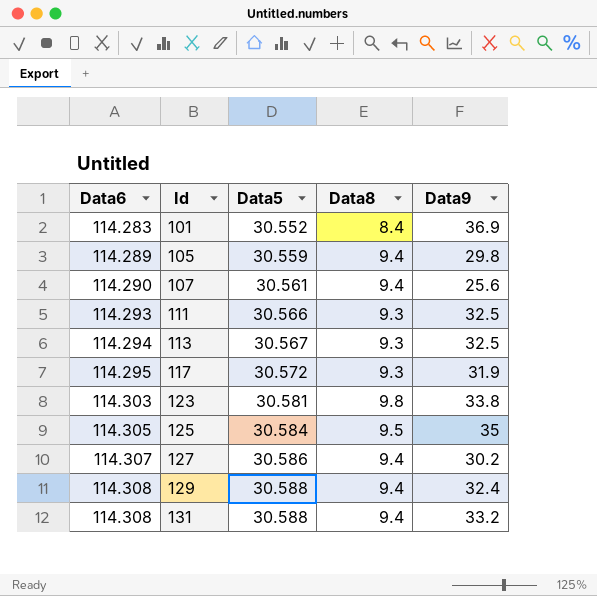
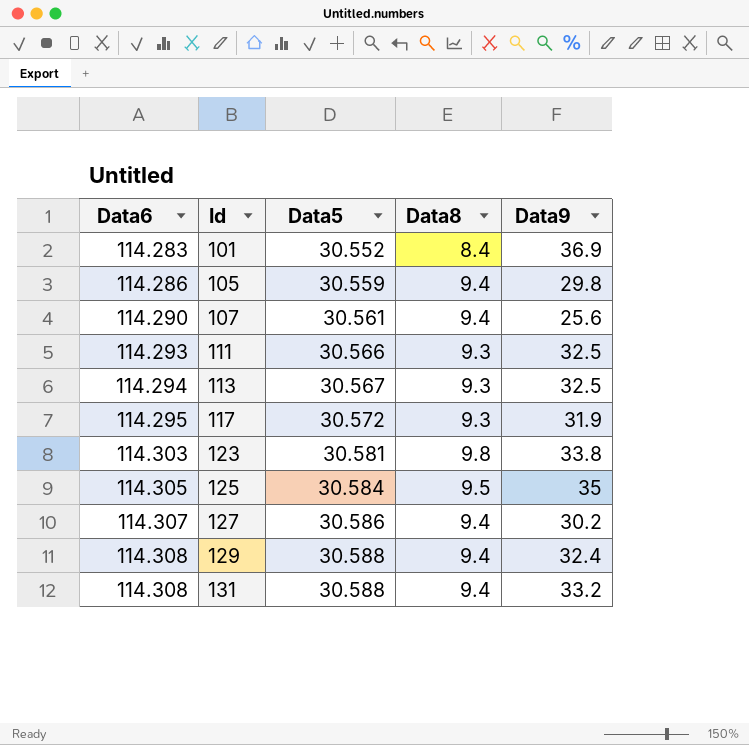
105 | Data6: 114.289 -> 114.286

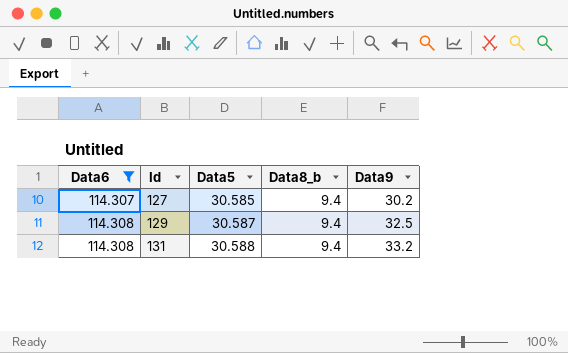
filter: none -> Data6 >= 114.307
column name: Data8 -> Data8_b
127 | Data5: 30.586 -> 30.585
129 | Data5: 30.588 -> 30.587
129 | Data9: 32.4 -> 32.5

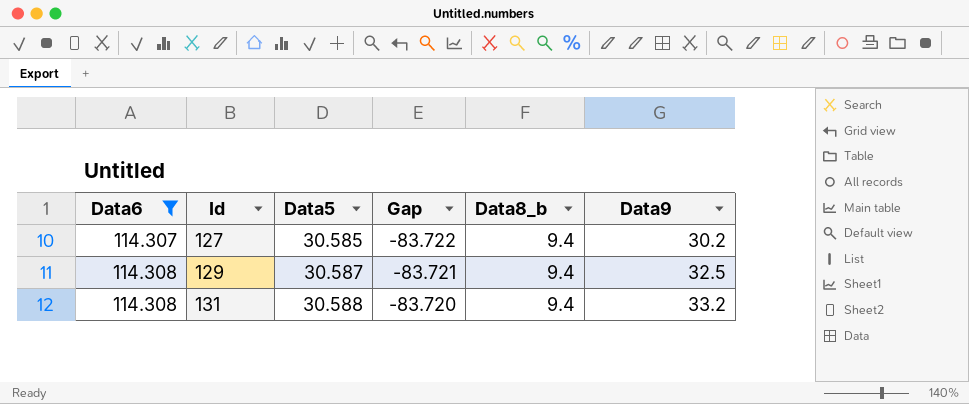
column Gap | formula: none -> [Data5] - [Data6]

